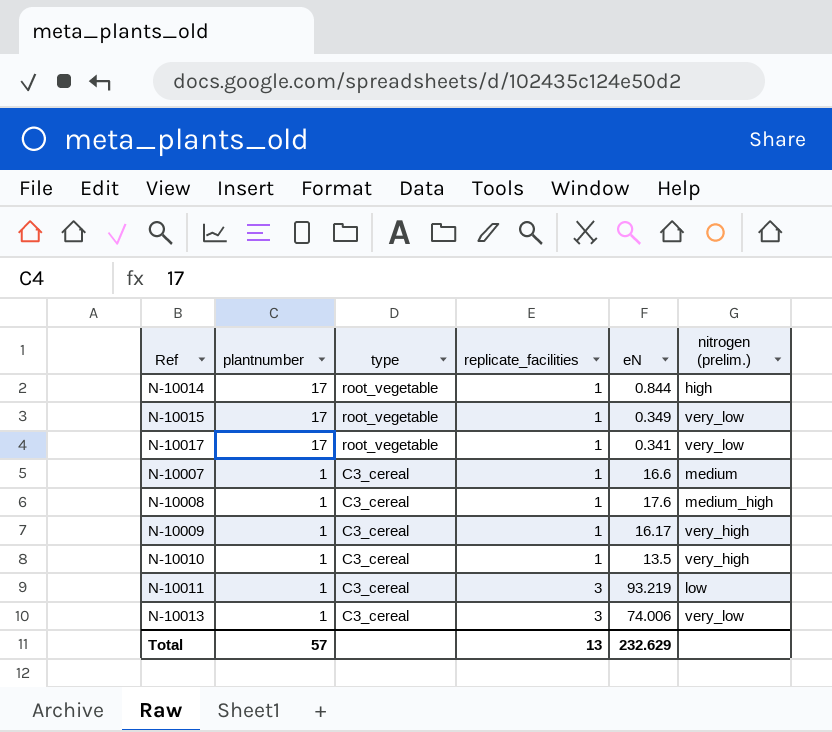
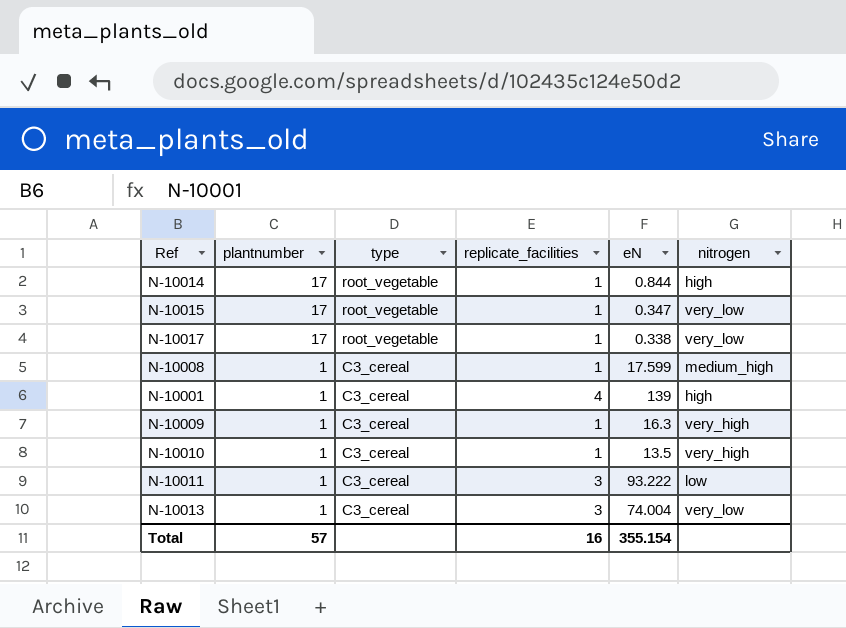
column name: nitrogen (prelim.) -> nitrogen
row N-10007: 1 | C3_cereal | 1 | 16.6 | medium -> none
N-10015 | eN: 0.349 -> 0.347
N-10017 | eN: 0.341 -> 0.338
N-10008 | eN: 17.6 -> 17.599
row N-10001: none -> 1 | C3_cereal | 4 | 139 | high
N-10009 | eN: 16.17 -> 16.3
N-10011 | eN: 93.219 -> 93.222
N-10013 | eN: 74.006 -> 74.004
Total | replicate_facilities: 13 -> 16
Total | eN: 232.629 -> 355.154

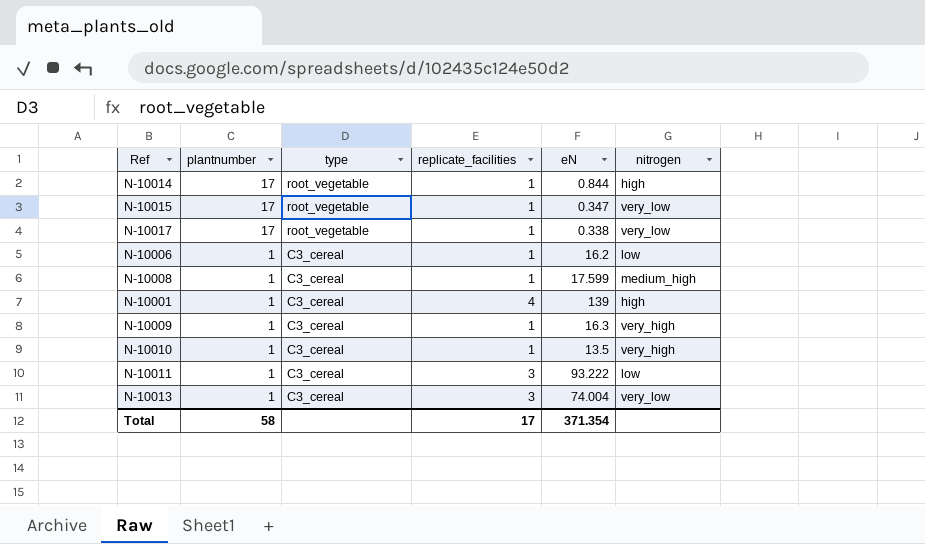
row N-10006: none -> 1 | C3_cereal | 1 | 16.2 | low
Total | plantnumber: 57 -> 58
Total | replicate_facilities: 16 -> 17
Total | eN: 355.154 -> 371.354

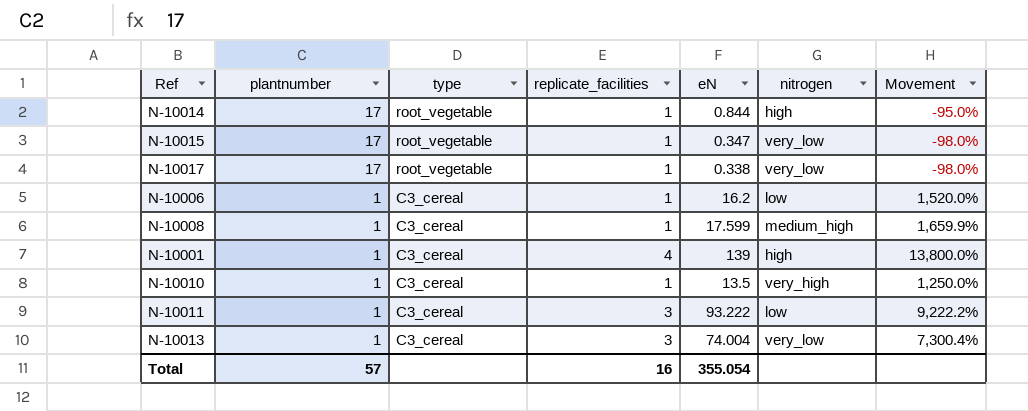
column Movement | formula: none -> ([eN] - [plantnumber]) / [plantnumber]
row N-10009: 1 | C3_cereal | 1 | 16.3 | very_high -> none
Total | plantnumber: 58 -> 57
Total | replicate_facilities: 17 -> 16
Total | eN: 371.354 -> 355.054

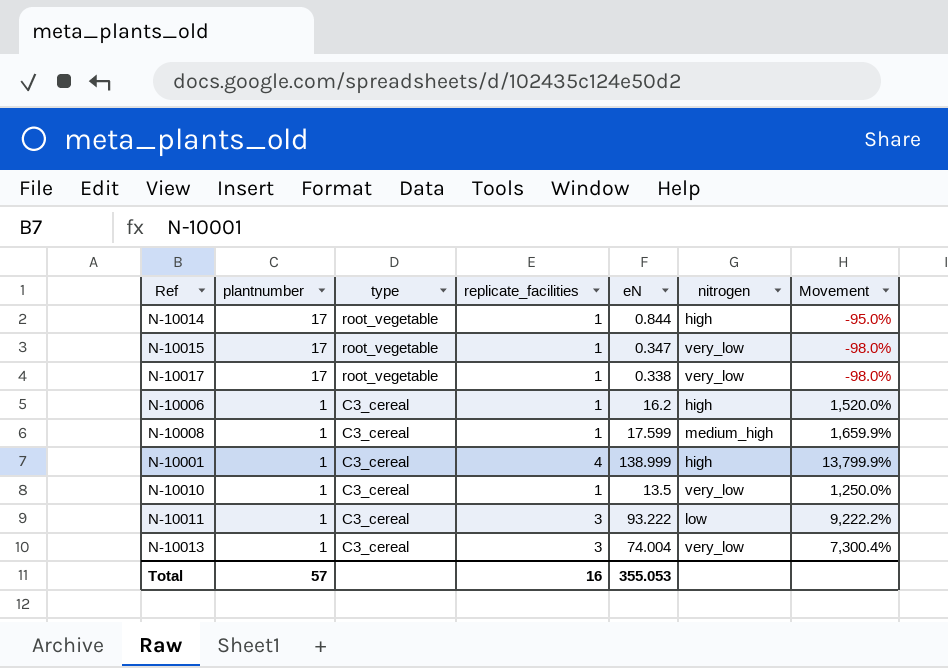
N-10006 | nitrogen: low -> high
N-10001 | eN: 139 -> 138.999
N-10001 | Movement: 13,800.0% -> 13,799.9%
N-10010 | nitrogen: very_high -> very_low
Total | eN: 355.054 -> 355.053

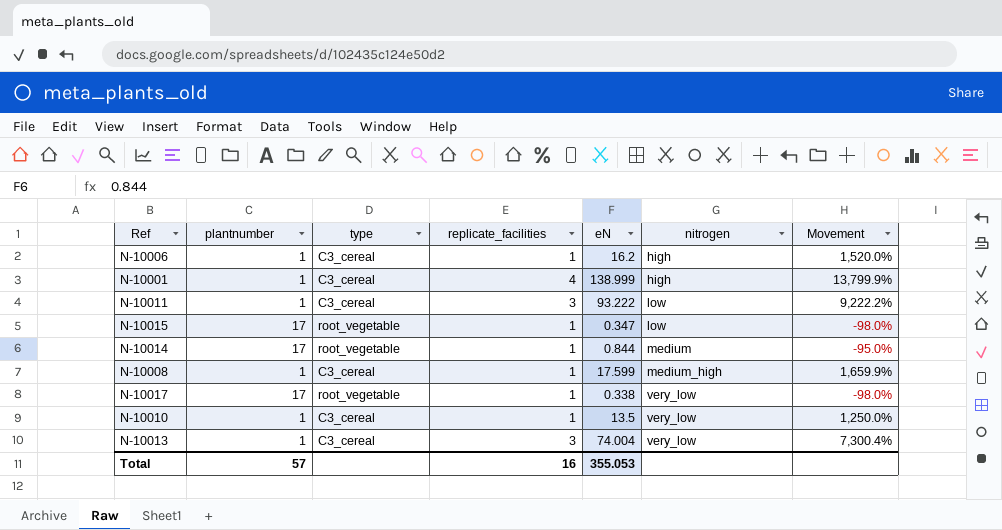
row order: plantnumber descending -> nitrogen ascending
N-10015 | nitrogen: very_low -> low
N-10014 | nitrogen: high -> medium

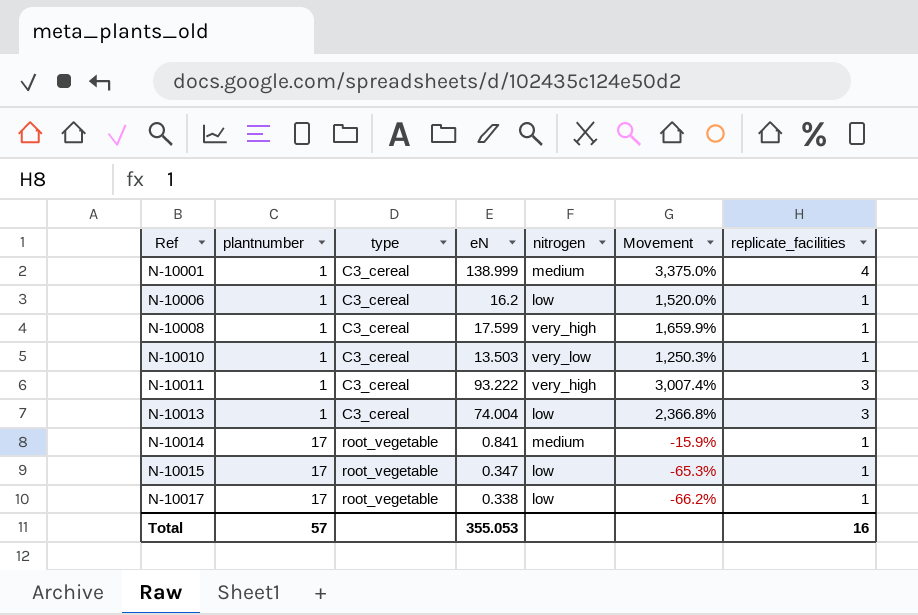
row order: nitrogen ascending -> Ref ascending
column Movement | formula: ([eN] - [plantnumber]) / [plantnumber] -> ([eN] - [replicate_facilities]) / [replicate_facilities]
column replicate_facilities | position: 4 -> 7
N-10001 | nitrogen: high -> medium
N-10006 | nitrogen: high -> low
N-10008 | nitrogen: medium_high -> very_high
N-10010 | eN: 13.5 -> 13.503
N-10011 | nitrogen: low -> very_high
N-10013 | nitrogen: very_low -> low
N-10014 | eN: 0.844 -> 0.841
N-10017 | nitrogen: very_low -> low

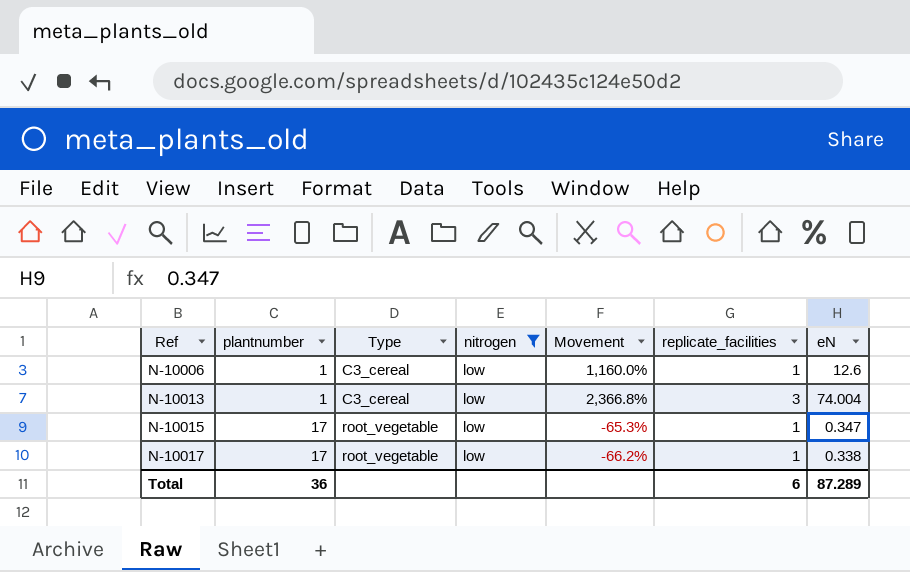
filter: none -> nitrogen = low
column name: type -> Type
column eN | position: 4 -> 7
N-10006 | Movement: 1,520.0% -> 1,160.0%
N-10006 | eN: 16.2 -> 12.6
Total | plantnumber: 57 -> 36
Total | replicate_facilities: 16 -> 6
Total | eN: 355.053 -> 87.289

